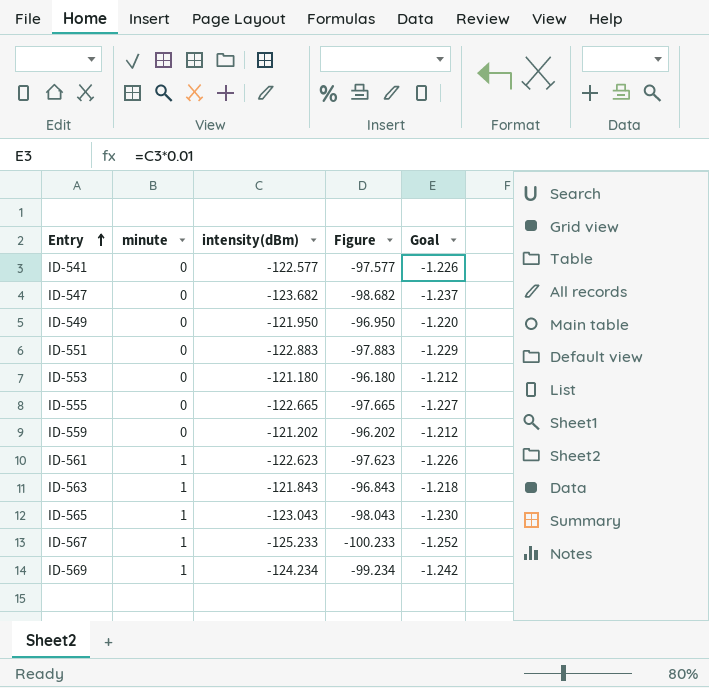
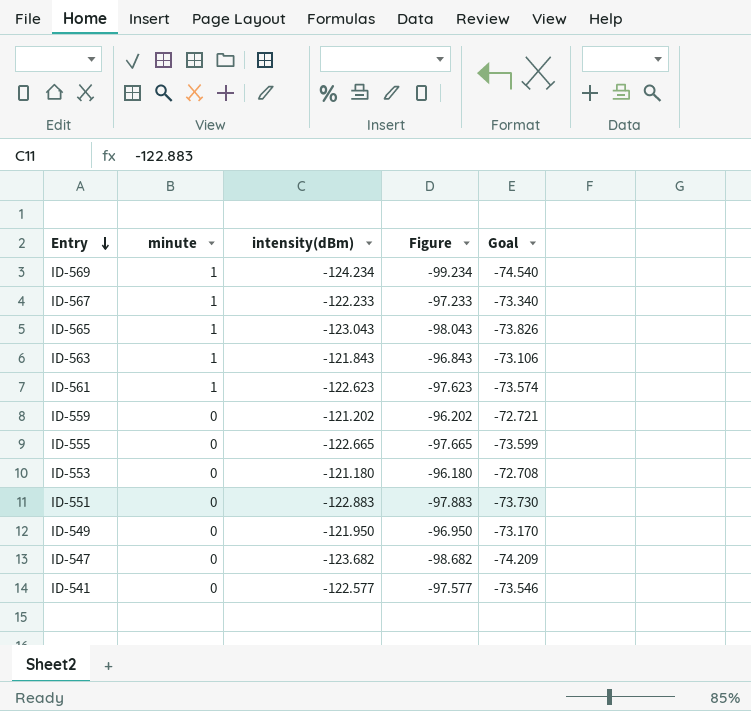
row order: Entry ascending -> Entry descending
column Goal | formula: [intensity(dBm)] * 0.01 -> [intensity(dBm)] * 0.6
ID-567 | intensity(dBm): -125.233 -> -122.233
ID-567 | Figure: -100.233 -> -97.233

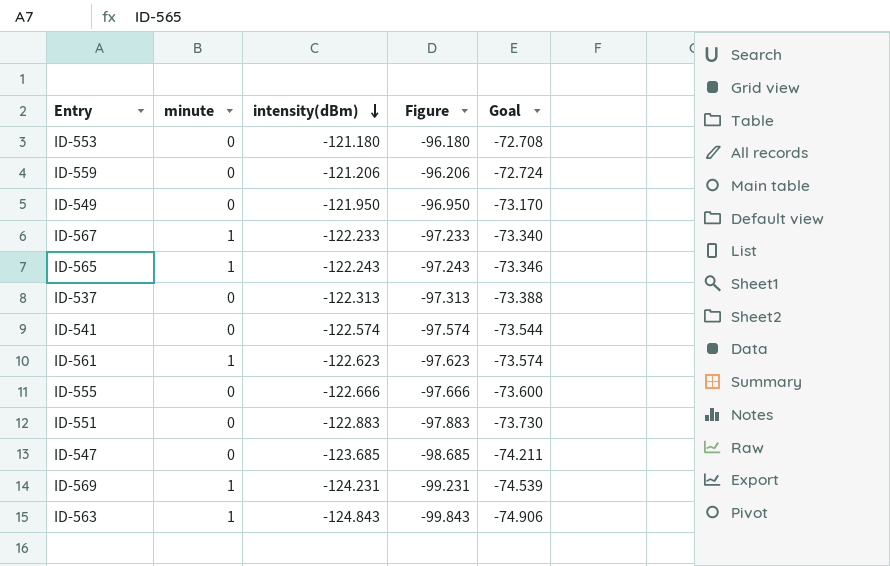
row order: Entry descending -> intensity(dBm) descending
ID-559 | intensity(dBm): -121.202 -> -121.206
ID-559 | Figure: -96.202 -> -96.206
ID-559 | Goal: -72.721 -> -72.724
ID-565 | intensity(dBm): -123.043 -> -122.243
ID-565 | Figure: -98.043 -> -97.243
ID-565 | Goal: -73.826 -> -73.346
row ID-537: none -> 0 | -122.313 | -97.313 | -73.388
ID-541 | intensity(dBm): -122.577 -> -122.574
ID-541 | Figure: -97.577 -> -97.574
ID-541 | Goal: -73.546 -> -73.544
ID-555 | intensity(dBm): -122.665 -> -122.666
ID-555 | Figure: -97.665 -> -97.666
ID-555 | Goal: -73.599 -> -73.600
ID-547 | intensity(dBm): -123.682 -> -123.685
ID-547 | Figure: -98.682 -> -98.685
ID-547 | Goal: -74.209 -> -74.211
ID-569 | intensity(dBm): -124.234 -> -124.231
ID-569 | Figure: -99.234 -> -99.231
ID-569 | Goal: -74.540 -> -74.539
ID-563 | intensity(dBm): -121.843 -> -124.843
ID-563 | Figure: -96.843 -> -99.843
ID-563 | Goal: -73.106 -> -74.906

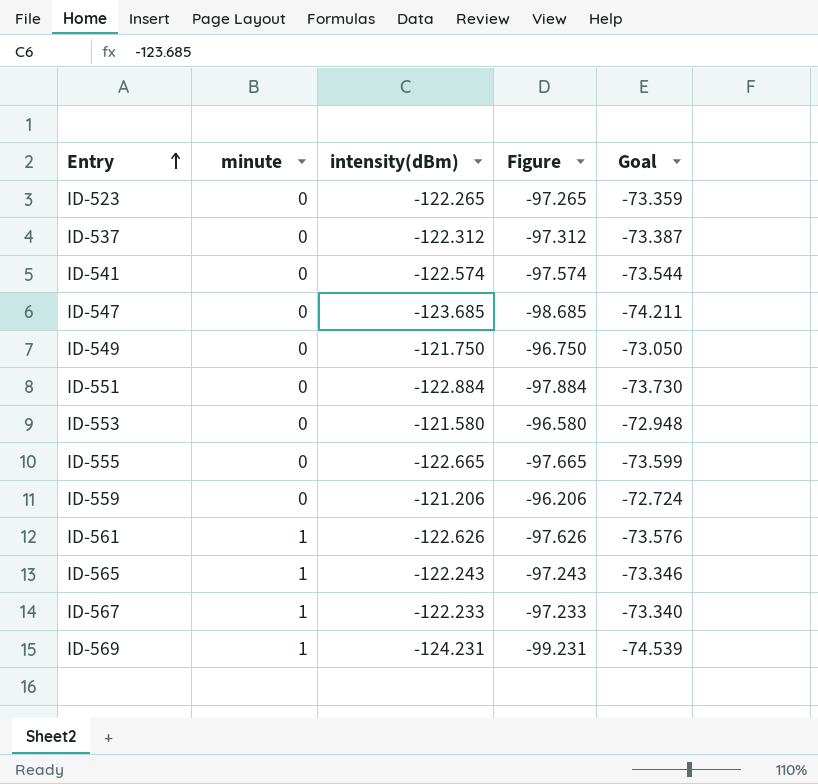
row order: intensity(dBm) descending -> Entry ascending
row ID-563: 1 | -124.843 | -99.843 | -74.906 -> none
row ID-523: none -> 0 | -122.265 | -97.265 | -73.359
ID-537 | intensity(dBm): -122.313 -> -122.312
ID-537 | Figure: -97.313 -> -97.312
ID-537 | Goal: -73.388 -> -73.387
ID-549 | intensity(dBm): -121.950 -> -121.750
ID-549 | Figure: -96.950 -> -96.750
ID-549 | Goal: -73.170 -> -73.050
ID-551 | intensity(dBm): -122.883 -> -122.884
ID-551 | Figure: -97.883 -> -97.884
ID-553 | intensity(dBm): -121.180 -> -121.580
ID-553 | Figure: -96.180 -> -96.580
ID-553 | Goal: -72.708 -> -72.948
ID-555 | intensity(dBm): -122.666 -> -122.665
ID-555 | Figure: -97.666 -> -97.665
ID-555 | Goal: -73.600 -> -73.599
ID-561 | intensity(dBm): -122.623 -> -122.626
ID-561 | Figure: -97.623 -> -97.626
ID-561 | Goal: -73.574 -> -73.576

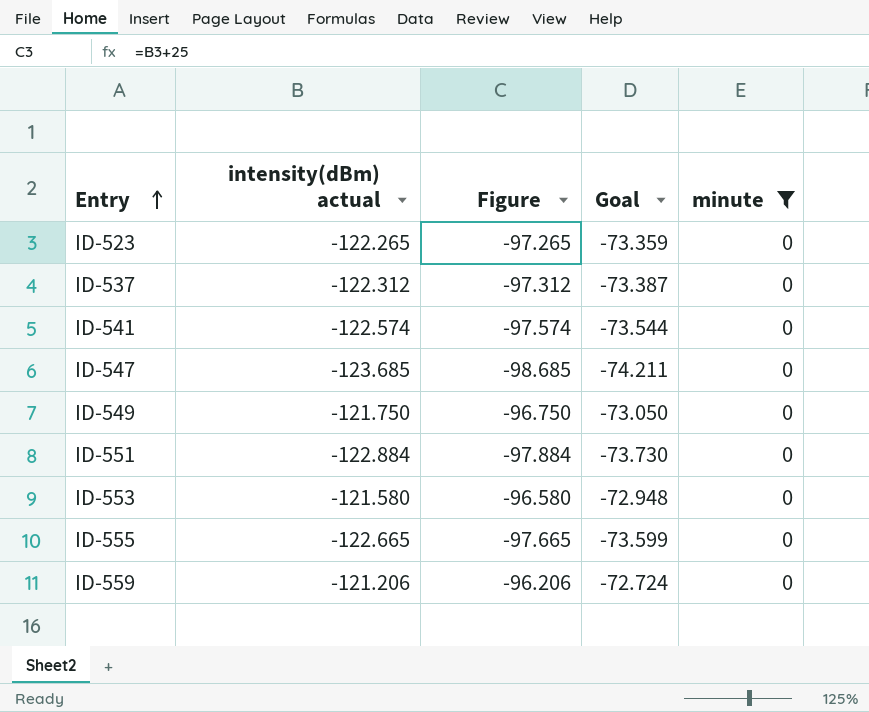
filter: none -> minute = 0
column name: intensity(dBm) -> intensity(dBm) actual
column minute | position: 2 -> 5

